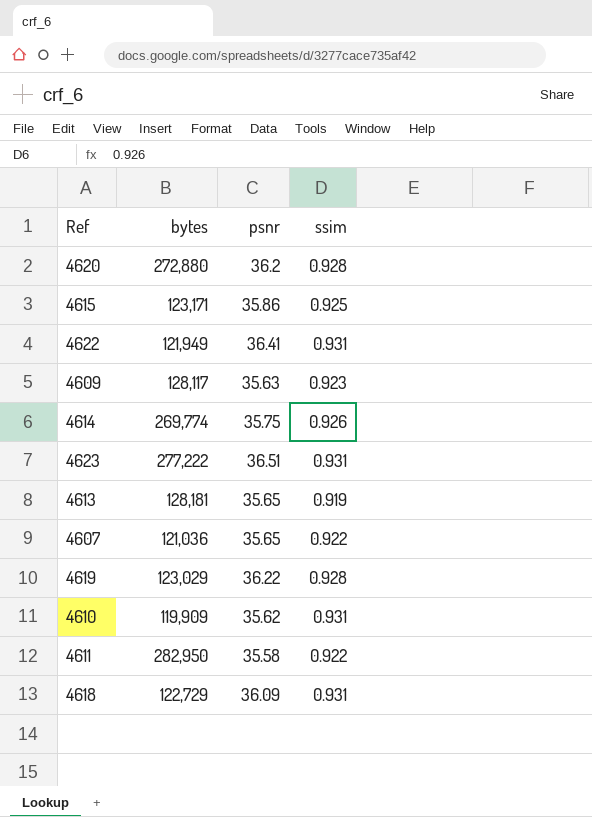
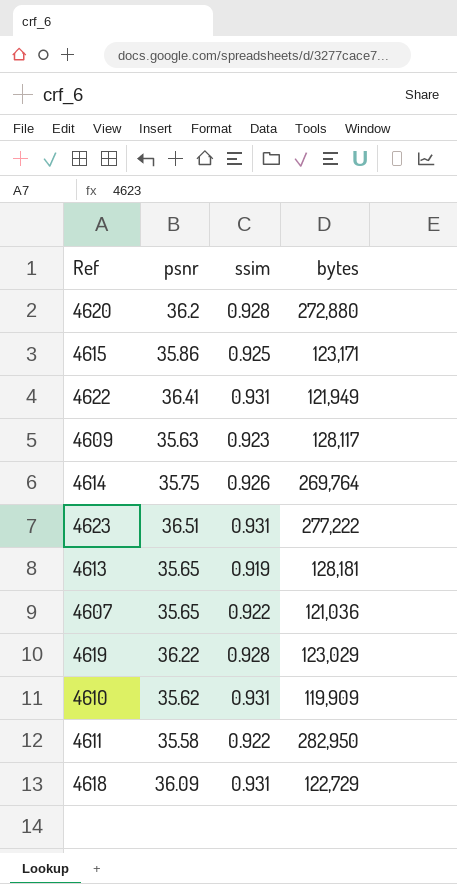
column bytes | position: 2 -> 4
4614 | bytes: 269,774 -> 269,764

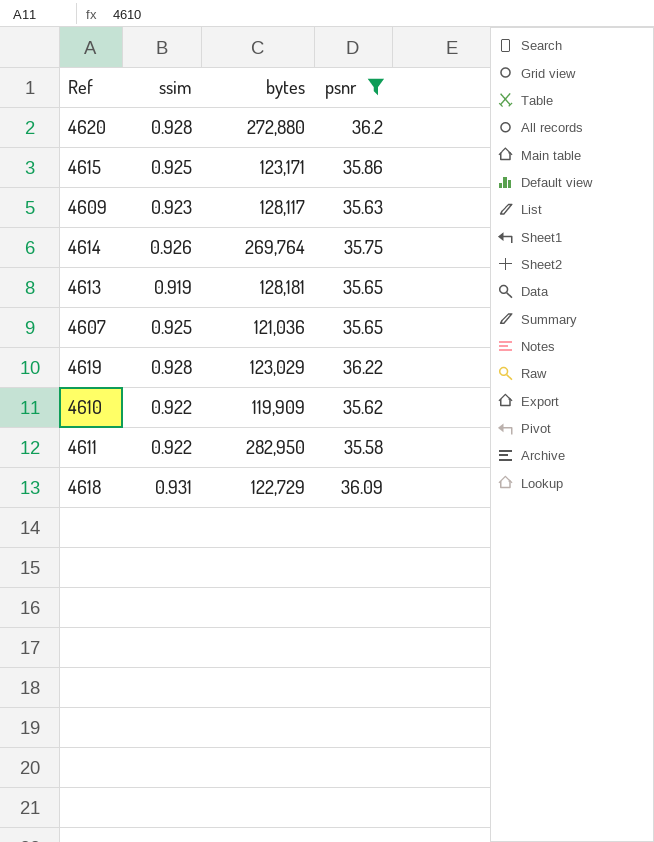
filter: none -> psnr <= 36.22
column psnr | position: 2 -> 4
4607 | ssim: 0.922 -> 0.925
4610 | ssim: 0.931 -> 0.922

